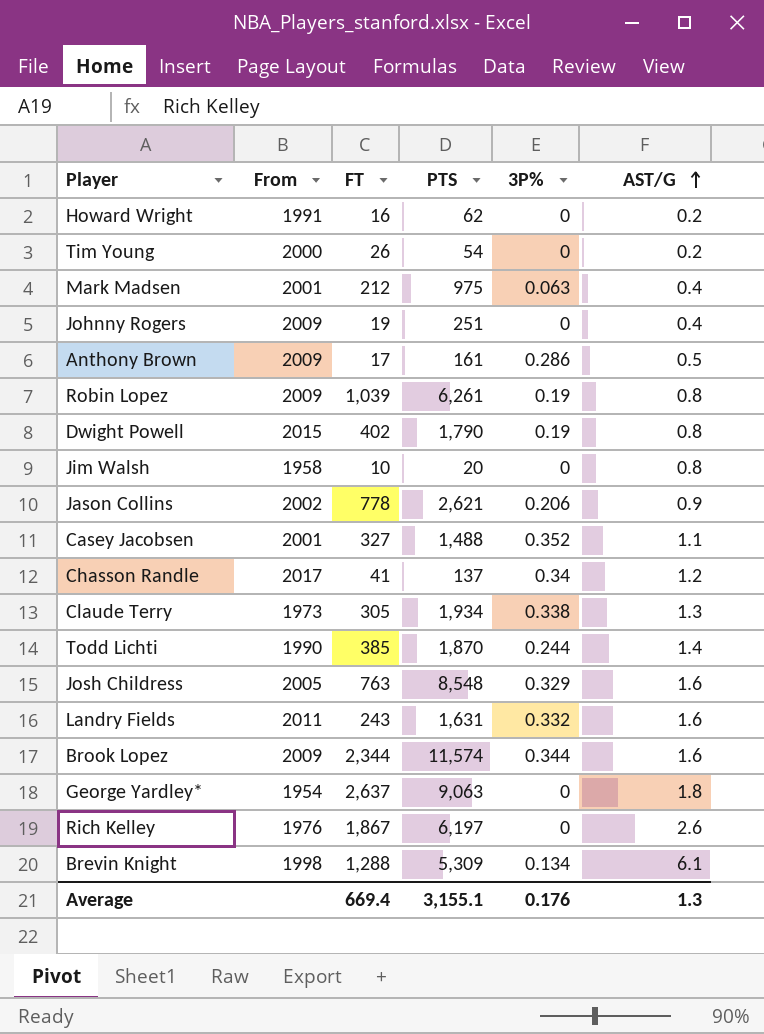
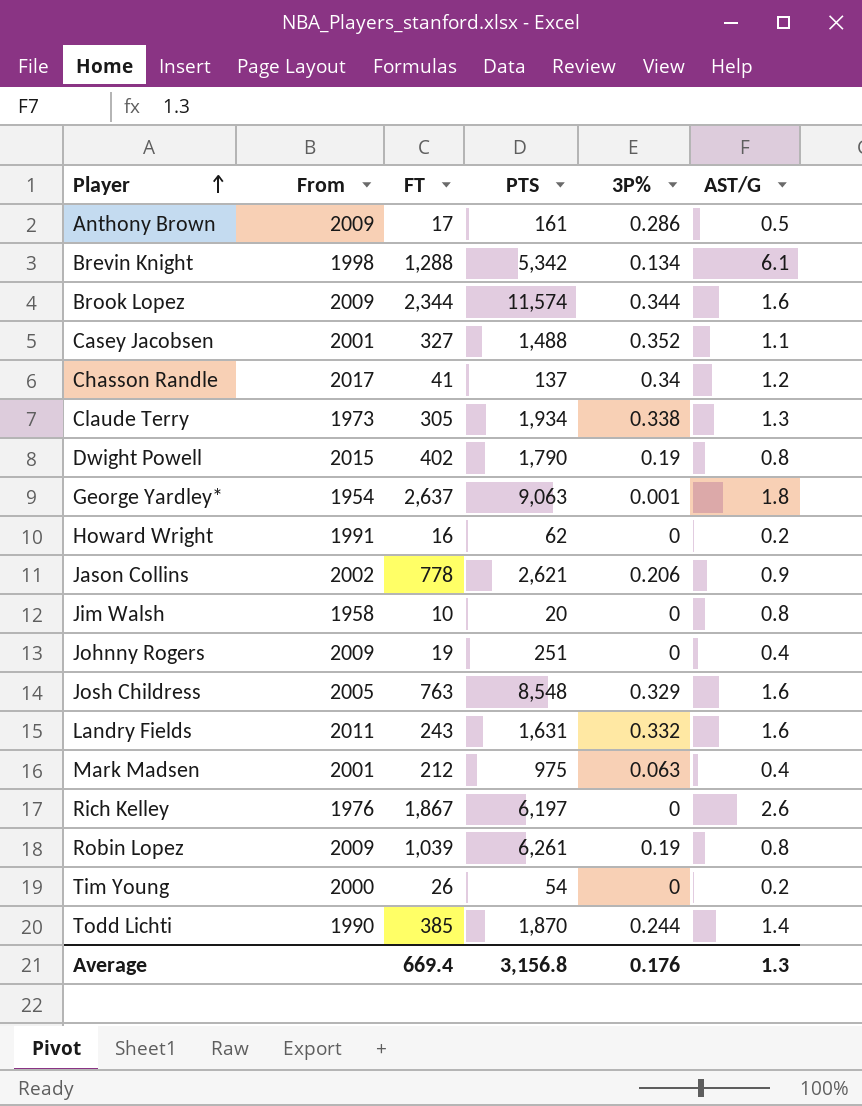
row order: AST/G ascending -> Player ascending
Brevin Knight | PTS: 5,309 -> 5,342
George Yardley* | 3P%: 0 -> 0.001
Average | PTS: 3,155.1 -> 3,156.8

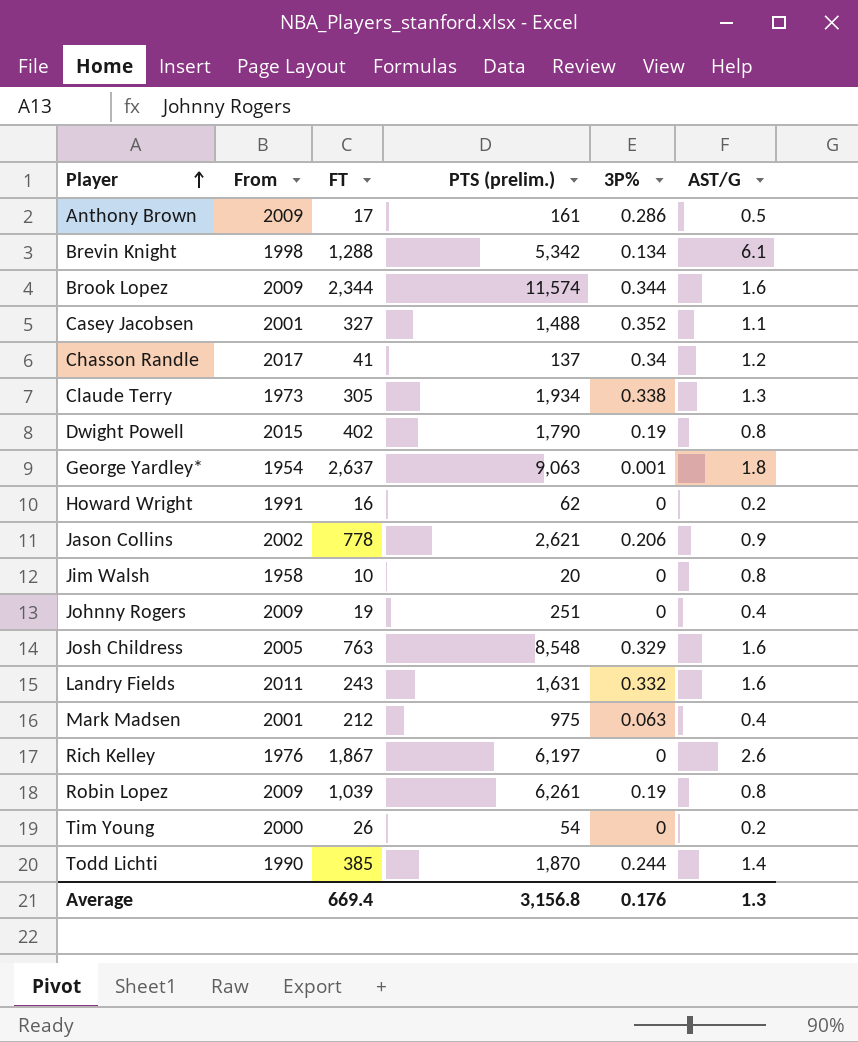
column name: PTS -> PTS (prelim.)

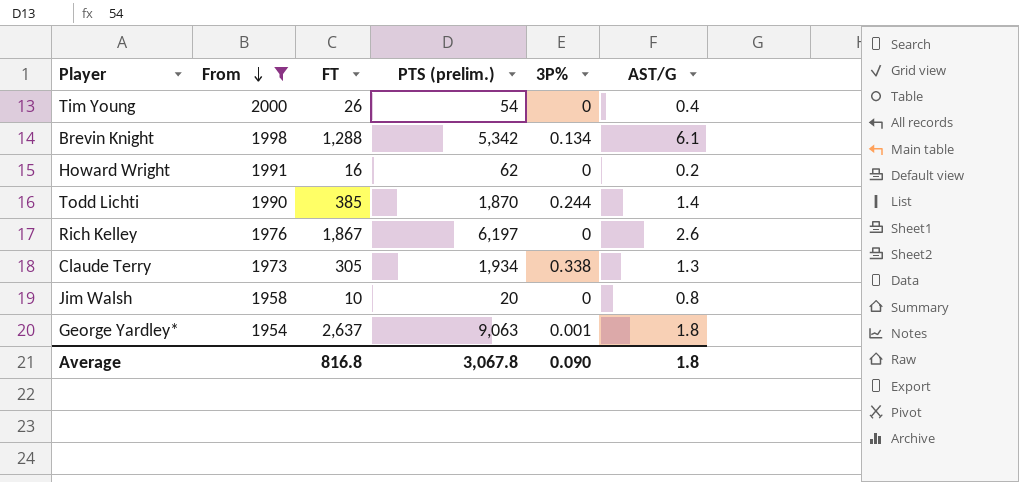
filter: none -> From <= 2000
row order: Player ascending -> From descending
Tim Young | AST/G: 0.2 -> 0.4
Average | FT: 669.4 -> 816.8
Average | PTS (prelim.): 3,156.8 -> 3,067.8
Average | 3P%: 0.176 -> 0.090
Average | AST/G: 1.3 -> 1.8

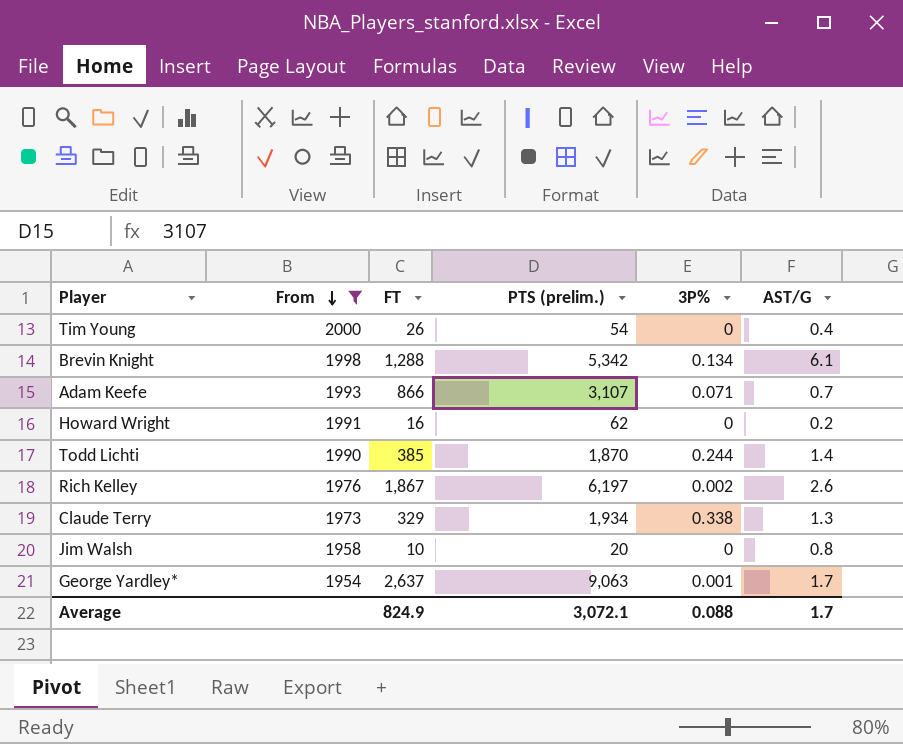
row Adam Keefe: none -> 1993 | 866 | 3,107 | 0.071 | 0.7
Rich Kelley | 3P%: 0 -> 0.002
Claude Terry | FT: 305 -> 329
George Yardley* | AST/G: 1.8 -> 1.7
Average | FT: 816.8 -> 824.9
Average | PTS (prelim.): 3,067.8 -> 3,072.1
Average | 3P%: 0.090 -> 0.088
Average | AST/G: 1.8 -> 1.7

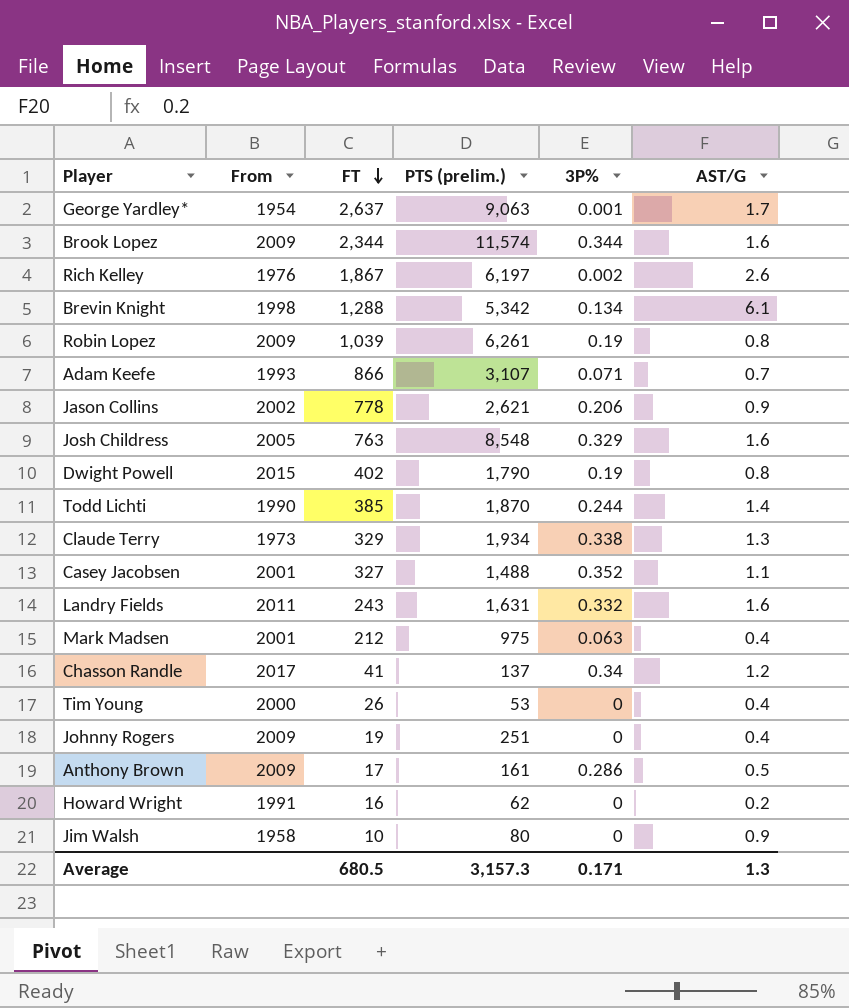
filter: From <= 2000 -> none
row order: From descending -> FT descending
Tim Young | PTS (prelim.): 54 -> 53
Jim Walsh | PTS (prelim.): 20 -> 80
Jim Walsh | AST/G: 0.8 -> 0.9
Average | FT: 824.9 -> 680.5
Average | PTS (prelim.): 3,072.1 -> 3,157.3
Average | 3P%: 0.088 -> 0.171
Average | AST/G: 1.7 -> 1.3

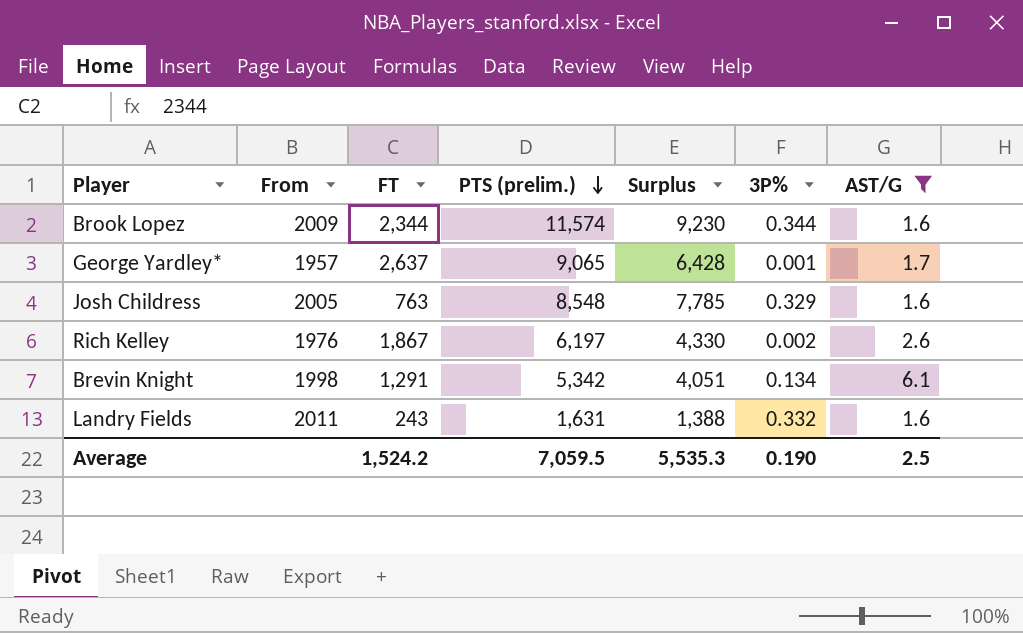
filter: none -> AST/G >= 1.6
row order: FT descending -> PTS (prelim.) descending
column Surplus | formula: none -> [PTS (prelim.)] - [FT]
George Yardley* | From: 1954 -> 1957
George Yardley* | PTS (prelim.): 9,063 -> 9,065
Brevin Knight | FT: 1,288 -> 1,291
Average | FT: 680.5 -> 1,524.2
Average | PTS (prelim.): 3,157.3 -> 7,059.5
Average | 3P%: 0.171 -> 0.190
Average | AST/G: 1.3 -> 2.5

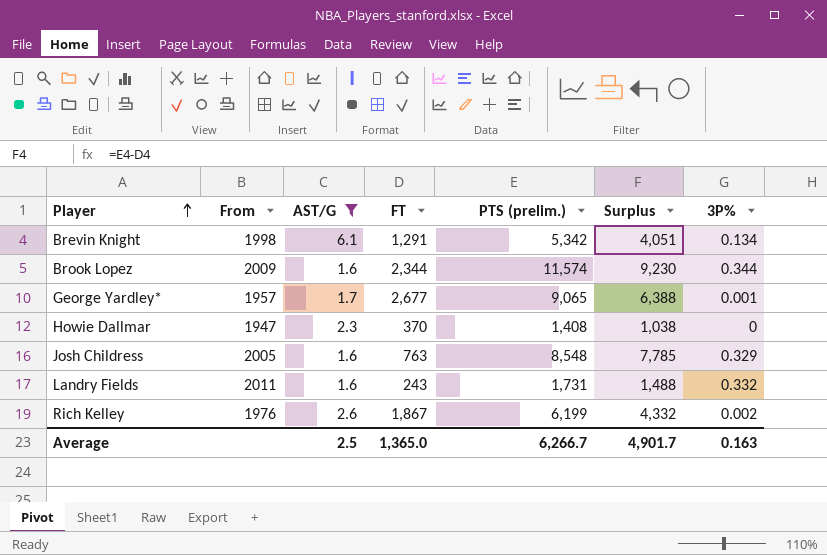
row order: PTS (prelim.) descending -> Player ascending
column AST/G | position: 7 -> 3
George Yardley* | FT: 2,637 -> 2,677
George Yardley* | Surplus: 6,428 -> 6,388
row Howie Dallmar: none -> 1947 | 2.3 | 370 | 1,408 | 1,038 | 0
Landry Fields | PTS (prelim.): 1,631 -> 1,731
Landry Fields | Surplus: 1,388 -> 1,488
Rich Kelley | PTS (prelim.): 6,197 -> 6,199
Rich Kelley | Surplus: 4,330 -> 4,332
Average | FT: 1,524.2 -> 1,365.0
Average | PTS (prelim.): 7,059.5 -> 6,266.7
Average | Surplus: 5,535.3 -> 4,901.7
Average | 3P%: 0.190 -> 0.163

